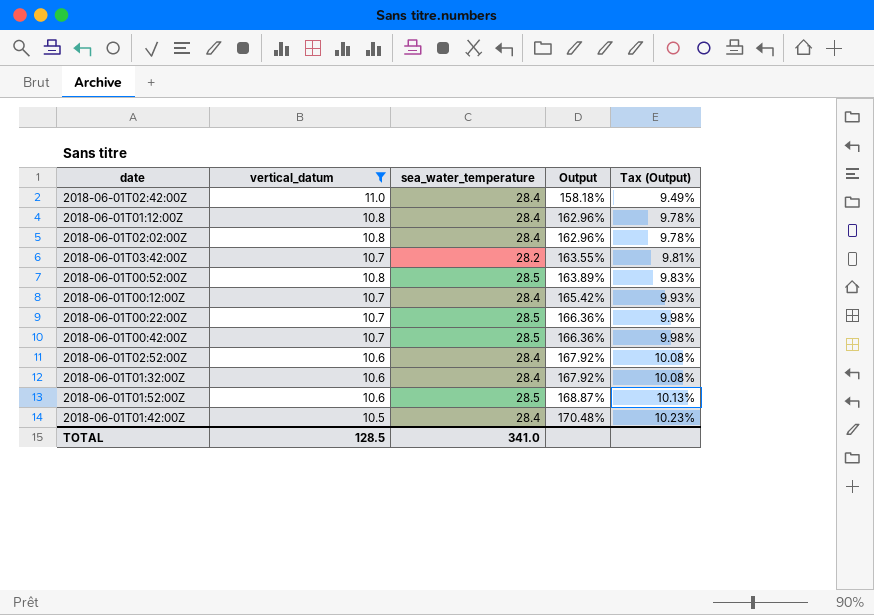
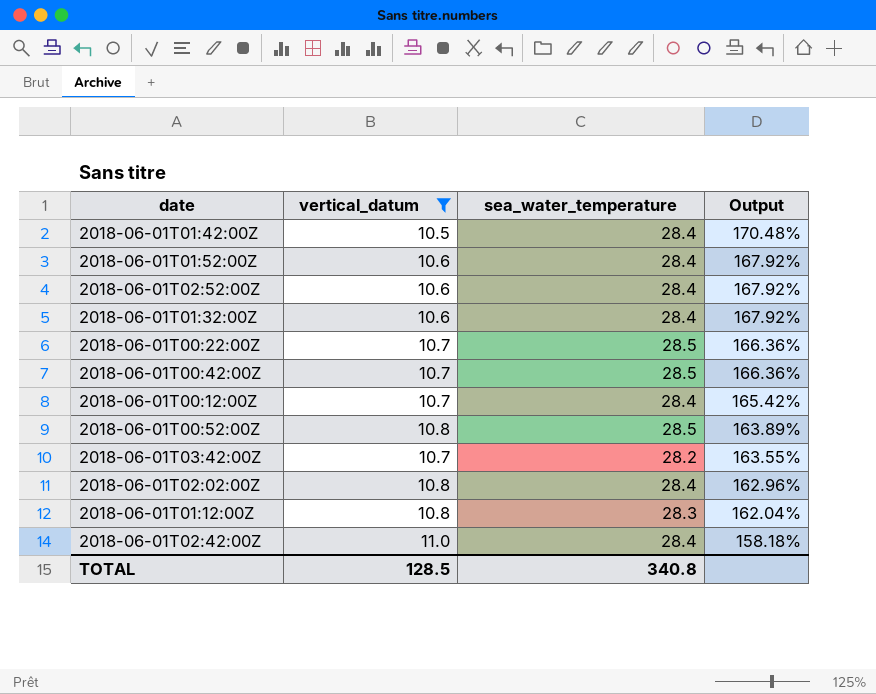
row order: Output ascending -> Output descending
column Tax (Output) | formula: [Output] * 0.06 -> none
2018-06-01T01:52:00Z | sea_water_temperature: 28.5 -> 28.4
2018-06-01T01:52:00Z | Output: 168.87% -> 167.92%
2018-06-01T01:12:00Z | sea_water_temperature: 28.4 -> 28.3
2018-06-01T01:12:00Z | Output: 162.96% -> 162.04%
TOTAL | sea_water_temperature: 341.0 -> 340.8

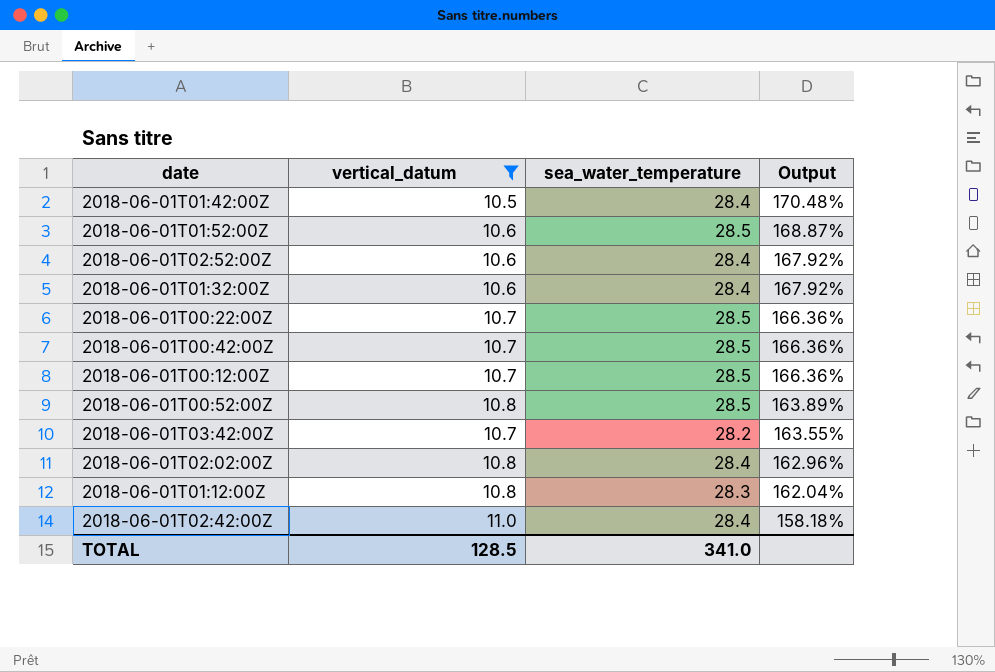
2018-06-01T01:52:00Z | sea_water_temperature: 28.4 -> 28.5
2018-06-01T01:52:00Z | Output: 167.92% -> 168.87%
2018-06-01T00:12:00Z | sea_water_temperature: 28.4 -> 28.5
2018-06-01T00:12:00Z | Output: 165.42% -> 166.36%
TOTAL | sea_water_temperature: 340.8 -> 341.0

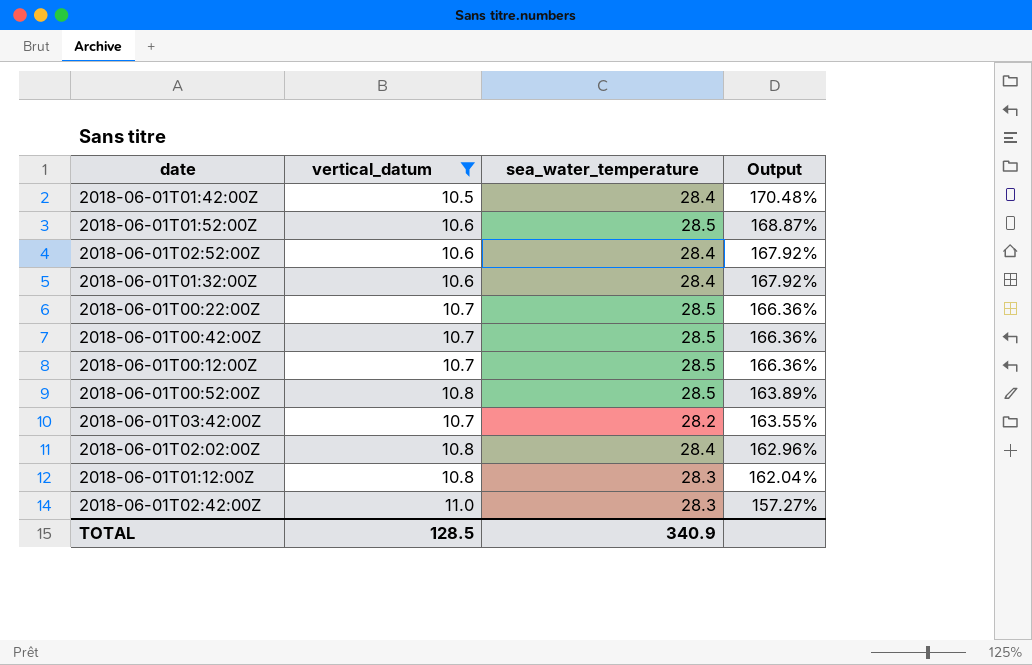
2018-06-01T02:42:00Z | sea_water_temperature: 28.4 -> 28.3
2018-06-01T02:42:00Z | Output: 158.18% -> 157.27%
TOTAL | sea_water_temperature: 341.0 -> 340.9

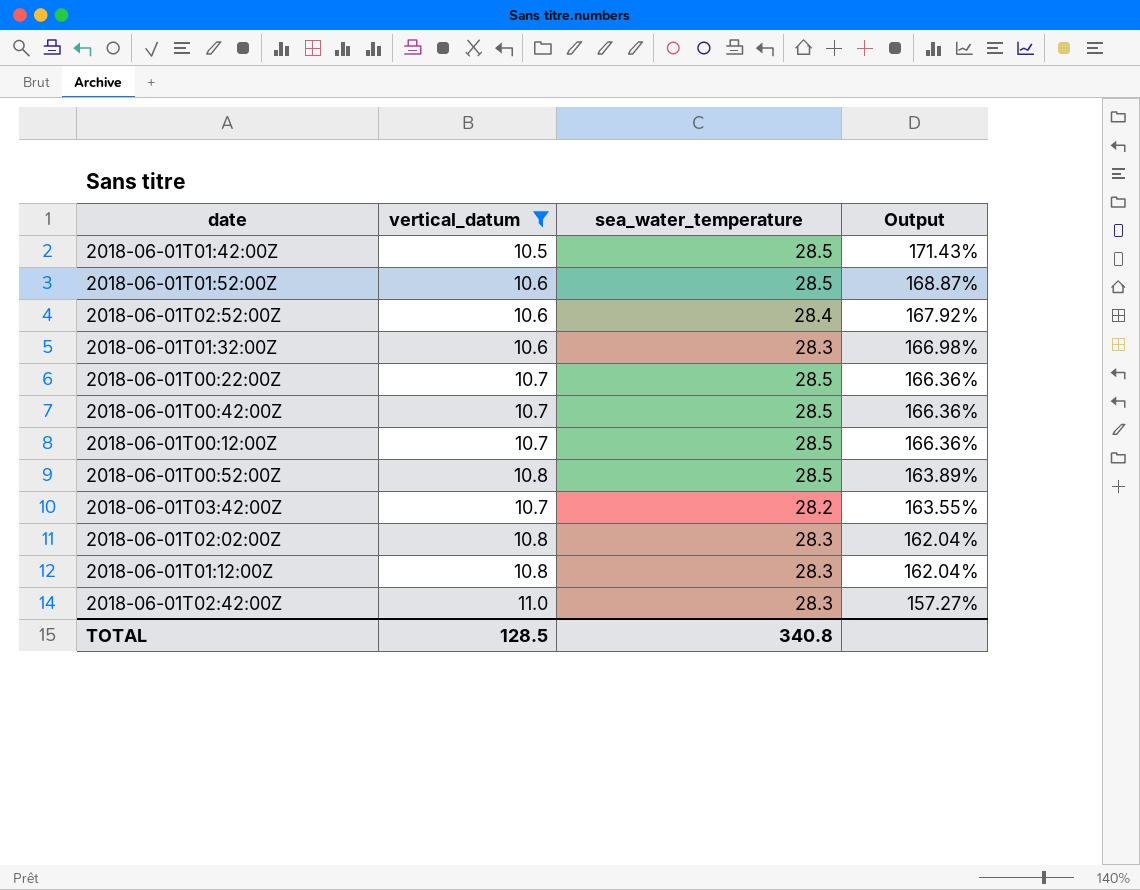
2018-06-01T01:42:00Z | sea_water_temperature: 28.4 -> 28.5
2018-06-01T01:42:00Z | Output: 170.48% -> 171.43%
2018-06-01T01:32:00Z | sea_water_temperature: 28.4 -> 28.3
2018-06-01T01:32:00Z | Output: 167.92% -> 166.98%
2018-06-01T02:02:00Z | sea_water_temperature: 28.4 -> 28.3
2018-06-01T02:02:00Z | Output: 162.96% -> 162.04%
TOTAL | sea_water_temperature: 340.9 -> 340.8

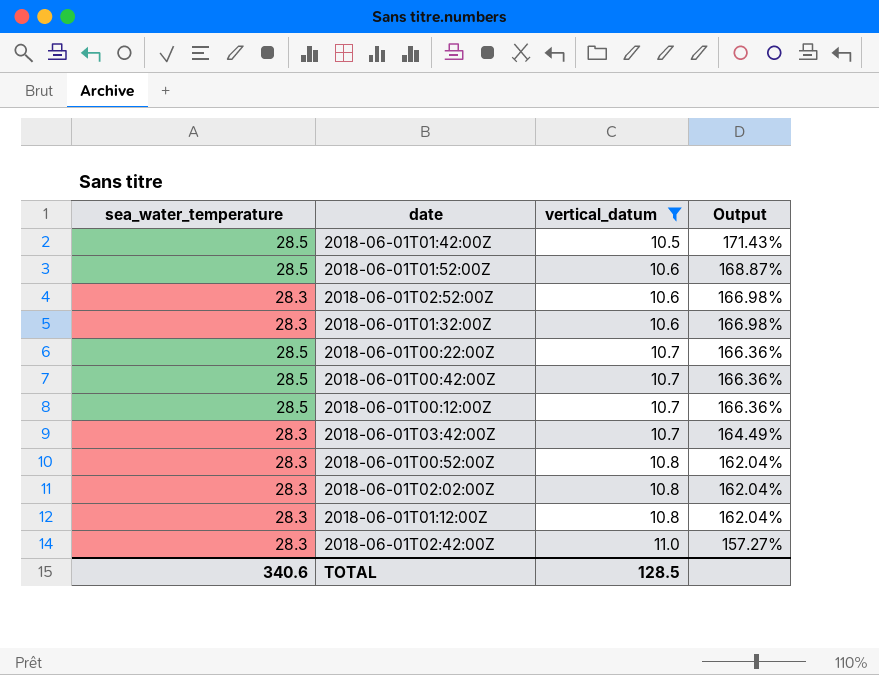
row order: Output descending -> vertical_datum ascending
column sea_water_temperature | position: 3 -> 1
2018-06-01T02:52:00Z | sea_water_temperature: 28.4 -> 28.3
2018-06-01T02:52:00Z | Output: 167.92% -> 166.98%
2018-06-01T03:42:00Z | sea_water_temperature: 28.2 -> 28.3
2018-06-01T03:42:00Z | Output: 163.55% -> 164.49%
2018-06-01T00:52:00Z | sea_water_temperature: 28.5 -> 28.3
2018-06-01T00:52:00Z | Output: 163.89% -> 162.04%
TOTAL | sea_water_temperature: 340.8 -> 340.6

